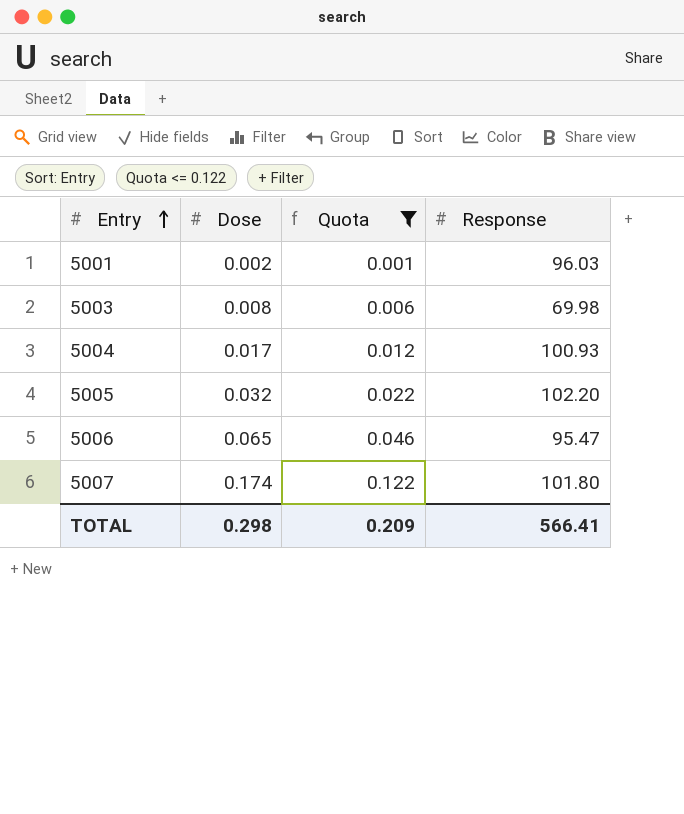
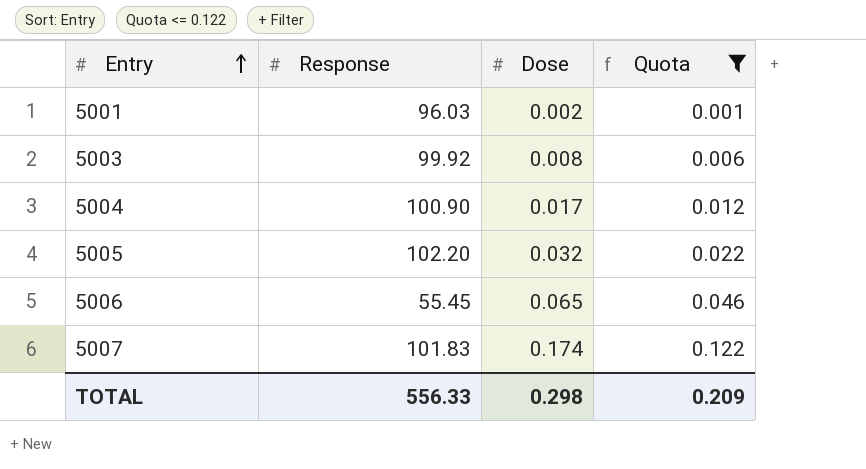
column Response | position: 4 -> 2
5003 | Response: 69.98 -> 99.92
5004 | Response: 100.93 -> 100.90
5006 | Response: 95.47 -> 55.45
5007 | Response: 101.80 -> 101.83
TOTAL | Response: 566.41 -> 556.33

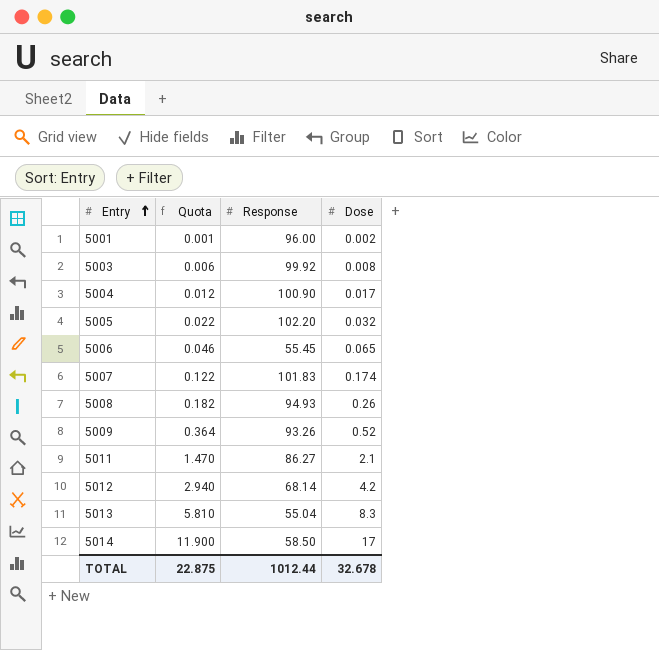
filter: Quota <= 0.122 -> none
column Quota | position: 4 -> 2
5001 | Response: 96.03 -> 96.00
TOTAL | Quota: 0.209 -> 22.875
TOTAL | Response: 556.33 -> 1012.44
TOTAL | Dose: 0.298 -> 32.678

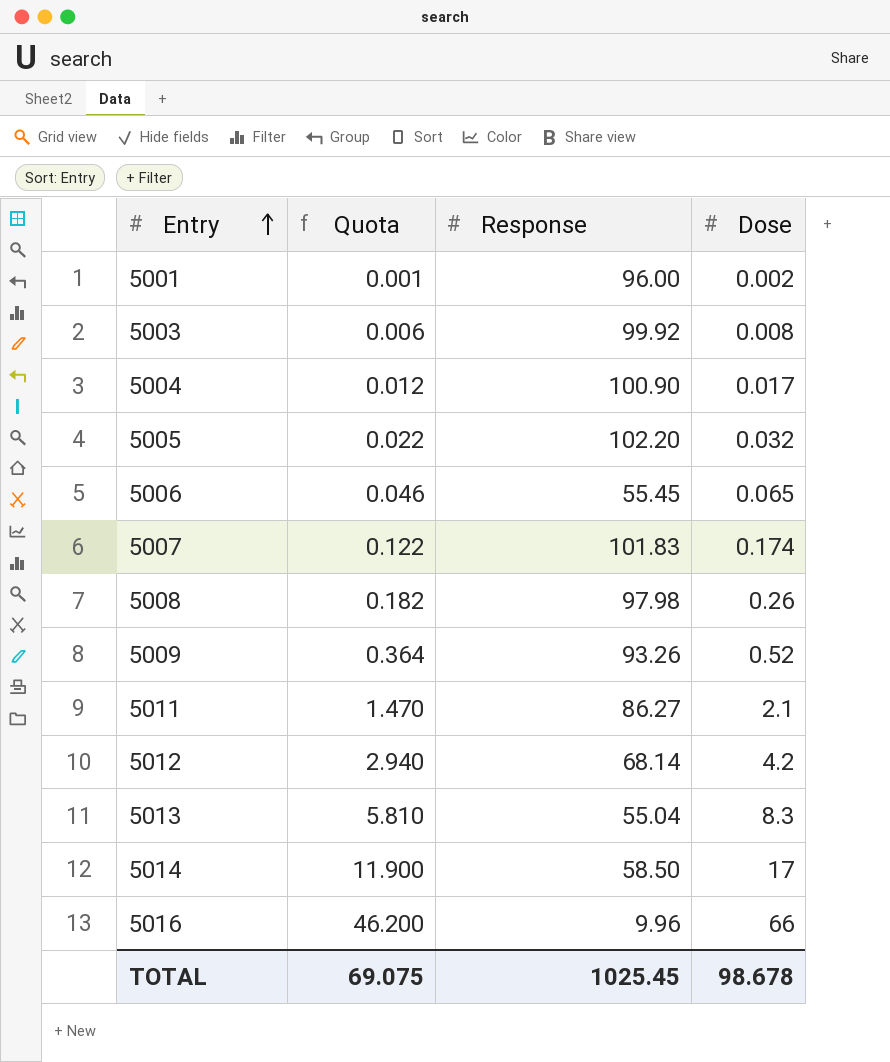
5008 | Response: 94.93 -> 97.98
row 5016: none -> 46.200 | 9.96 | 66
TOTAL | Quota: 22.875 -> 69.075
TOTAL | Response: 1012.44 -> 1025.45
TOTAL | Dose: 32.678 -> 98.678

